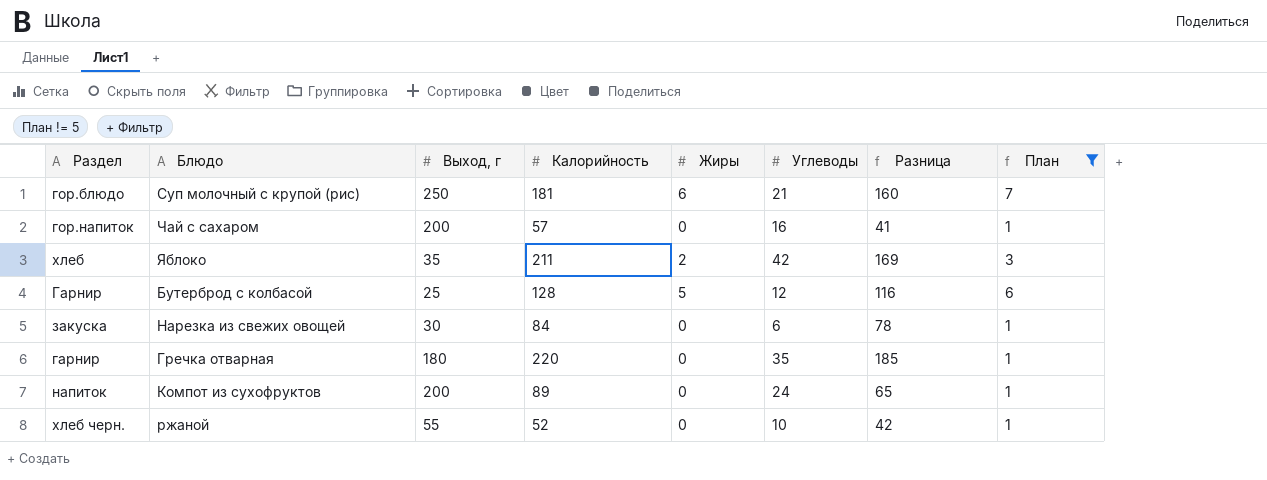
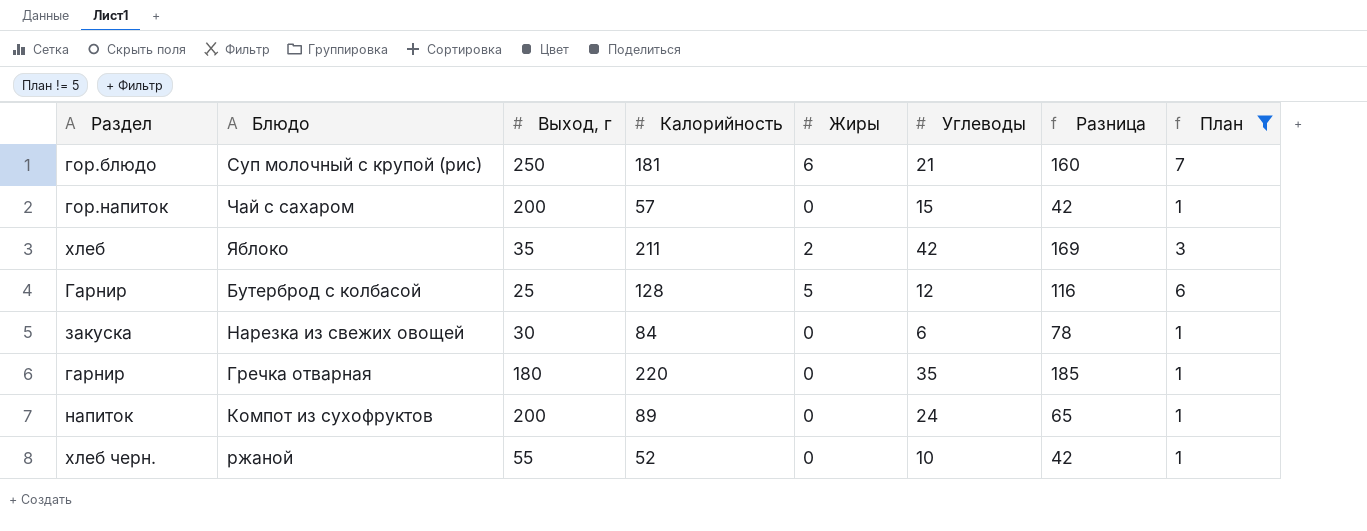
гор.напиток | Углеводы: 16 -> 15
гор.напиток | Разница: 41 -> 42

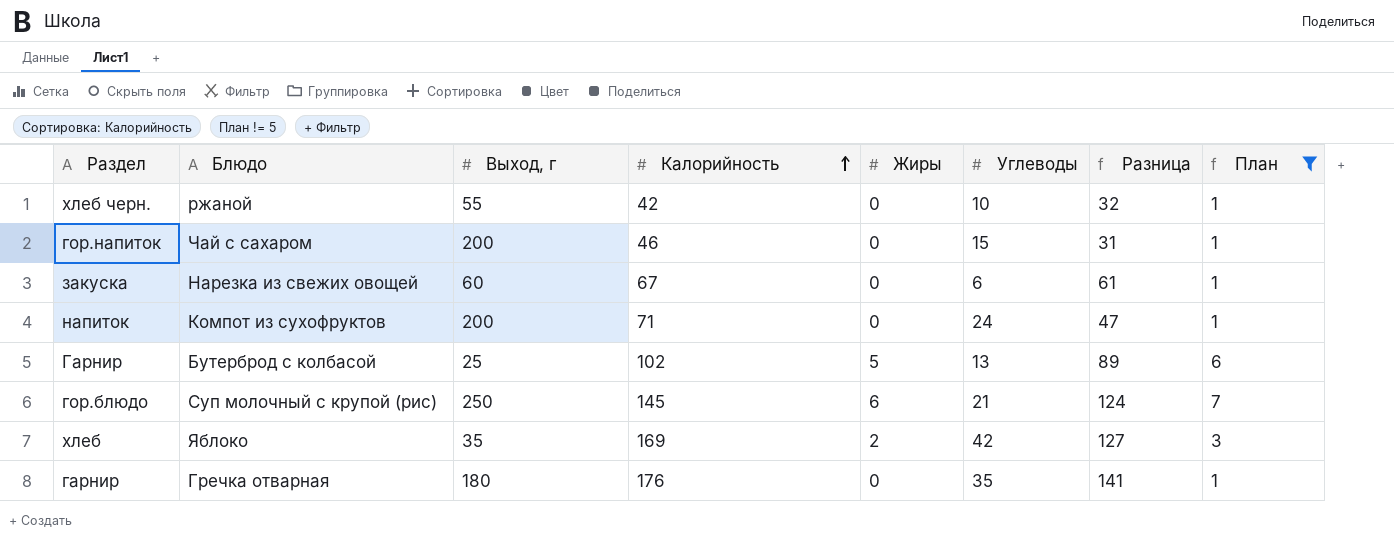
row order: none -> Калорийность ascending
хлеб черн. | Калорийность: 52 -> 42
хлеб черн. | Разница: 42 -> 32
гор.напиток | Калорийность: 57 -> 46
гор.напиток | Разница: 42 -> 31
закуска | Выход, г: 30 -> 60
закуска | Калорийность: 84 -> 67
закуска | Разница: 78 -> 61
напиток | Калорийность: 89 -> 71
напиток | Разница: 65 -> 47
Гарнир | Калорийность: 128 -> 102
Гарнир | Углеводы: 12 -> 13
Гарнир | Разница: 116 -> 89
гор.блюдо | Калорийность: 181 -> 145
гор.блюдо | Разница: 160 -> 124
хлеб | Калорийность: 211 -> 169
хлеб | Разница: 169 -> 127
гарнир | Калорийность: 220 -> 176
гарнир | Разница: 185 -> 141

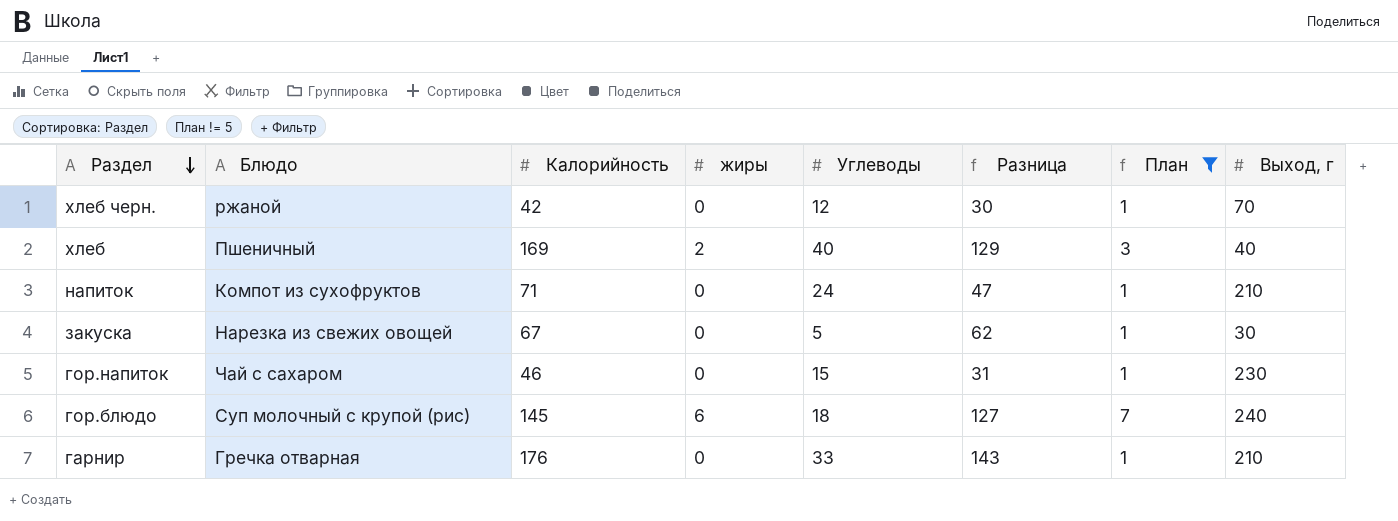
row order: Калорийность ascending -> Раздел descending
column name: Жиры -> жиры
column Выход, г | position: 3 -> 8
row Гарнир: Бутерброд с колбасой | 25 | 102 | 5 | 13 | 89 | 6 -> none
хлеб черн. | Углеводы: 10 -> 12
хлеб черн. | Разница: 32 -> 30
хлеб черн. | Выход, г: 55 -> 70
хлеб | Блюдо: Яблоко -> Пшеничный
хлеб | Углеводы: 42 -> 40
хлеб | Разница: 127 -> 129
хлеб | Выход, г: 35 -> 40
напиток | Выход, г: 200 -> 210
закуска | Углеводы: 6 -> 5
закуска | Разница: 61 -> 62
закуска | Выход, г: 60 -> 30
гор.напиток | Выход, г: 200 -> 230
гор.блюдо | Углеводы: 21 -> 18
гор.блюдо | Разница: 124 -> 127
гор.блюдо | Выход, г: 250 -> 240
гарнир | Углеводы: 35 -> 33
гарнир | Разница: 141 -> 143
гарнир | Выход, г: 180 -> 210

